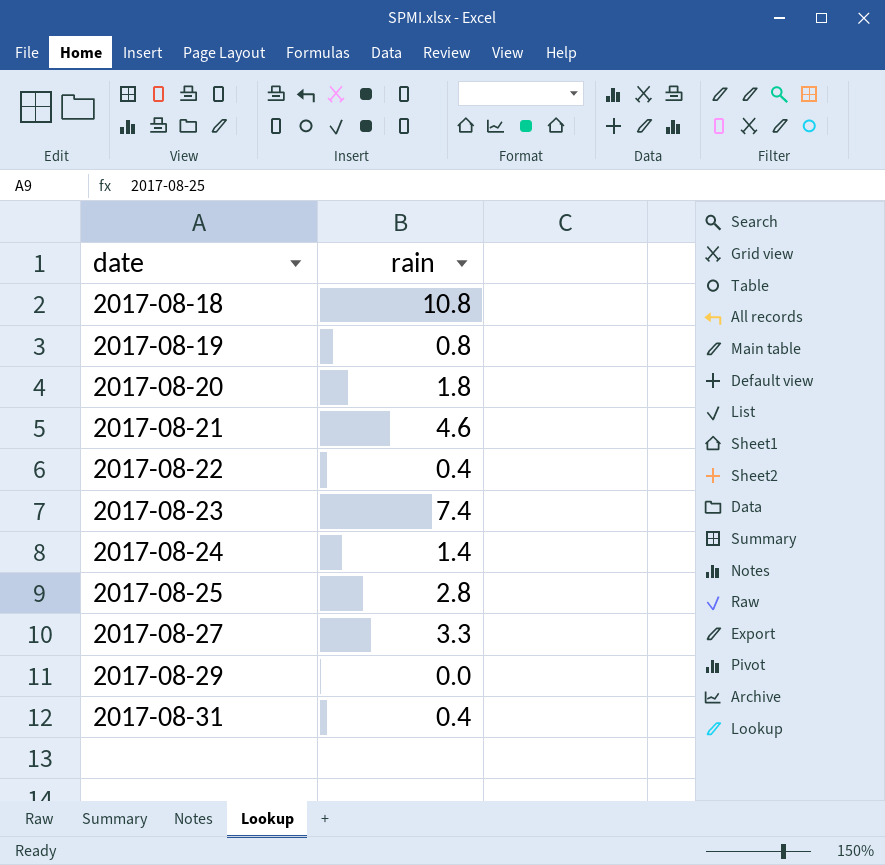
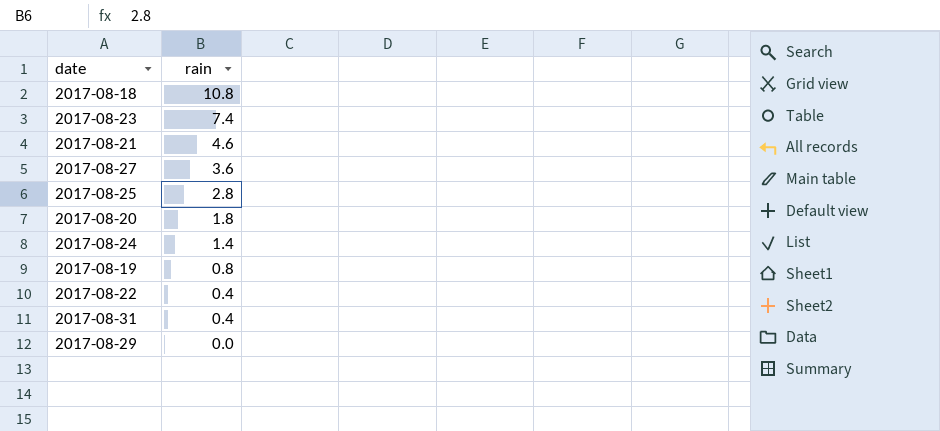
row order: date ascending -> rain descending
2017-08-27 | rain: 3.3 -> 3.6

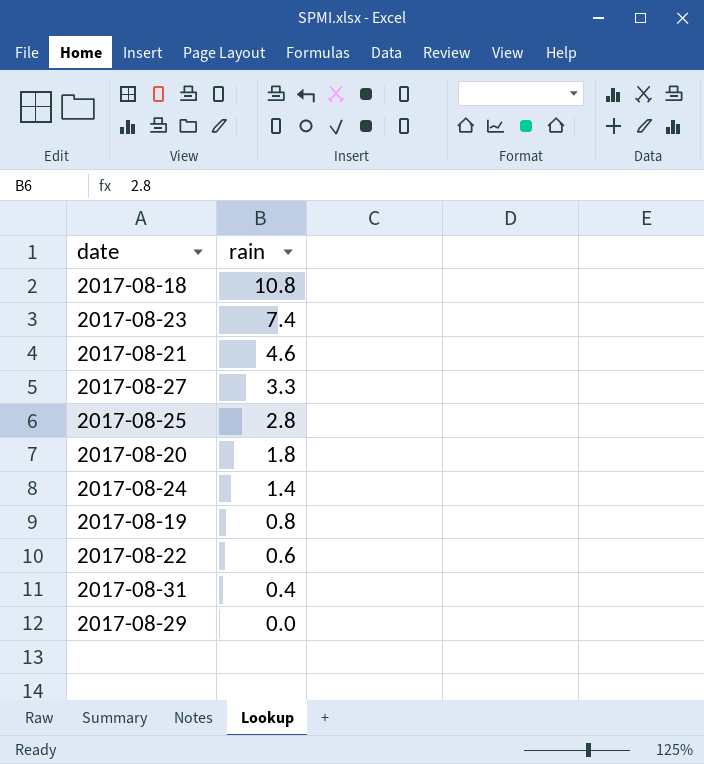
2017-08-27 | rain: 3.6 -> 3.3
2017-08-22 | rain: 0.4 -> 0.6

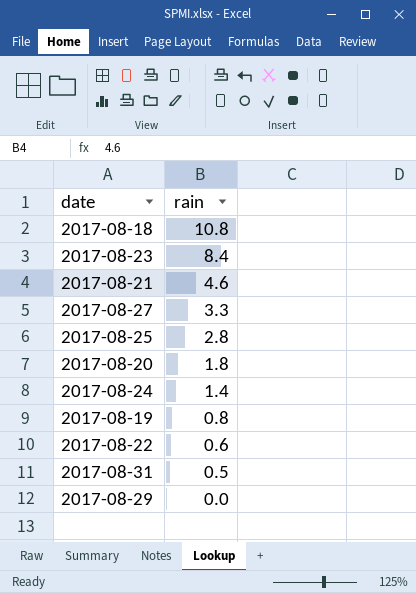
2017-08-23 | rain: 7.4 -> 8.4
2017-08-31 | rain: 0.4 -> 0.5

